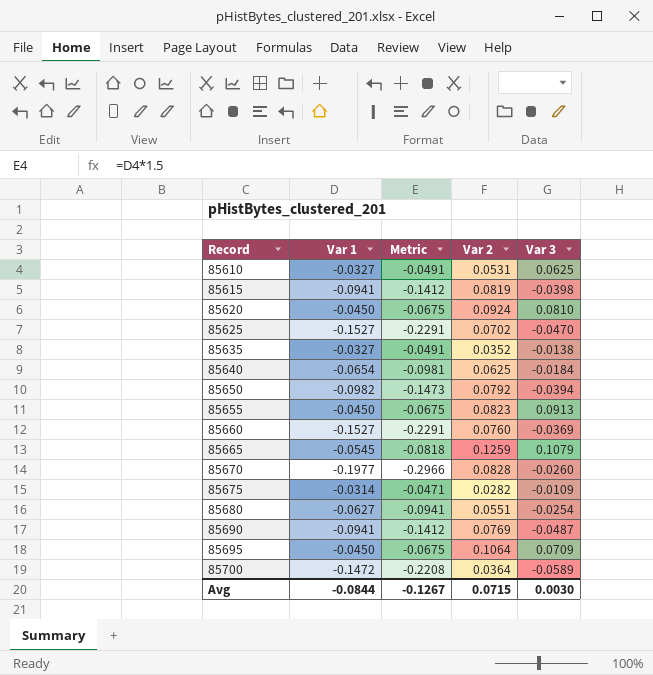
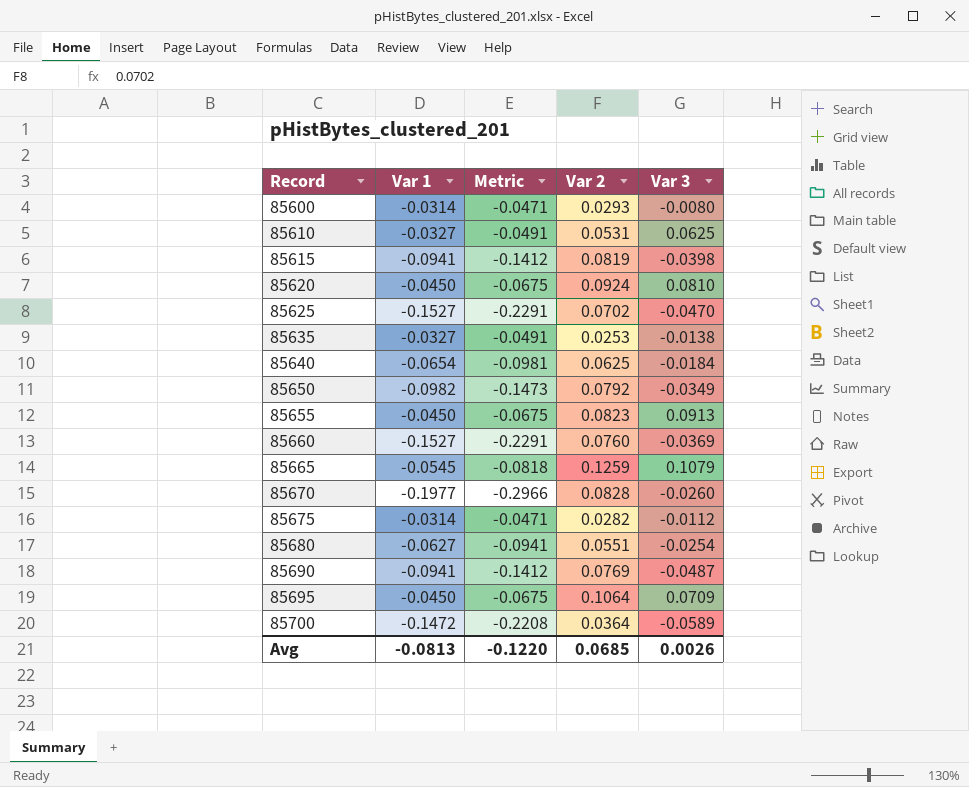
row 85600: none -> -0.0314 | -0.0471 | 0.0293 | -0.0080
85635 | Var 2: 0.0352 -> 0.0253
85650 | Var 3: -0.0394 -> -0.0349
85675 | Var 3: -0.0109 -> -0.0112
Avg | Var 1: -0.0844 -> -0.0813
Avg | Metric: -0.1267 -> -0.1220
Avg | Var 2: 0.0715 -> 0.0685
Avg | Var 3: 0.0030 -> 0.0026

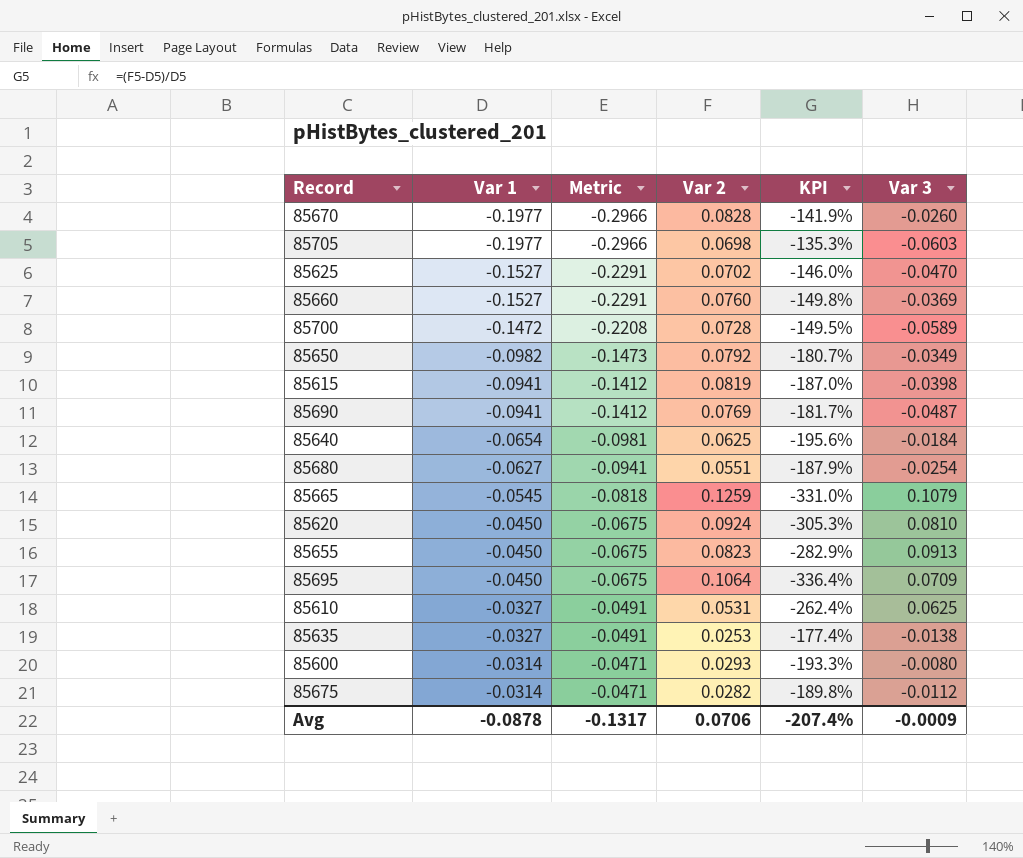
row order: Record ascending -> Var 1 ascending
column KPI | formula: none -> ([Var 2] - [Var 1]) / [Var 1]
row 85705: none -> -0.1977 | -0.2966 | 0.0698 | -135.3% | -0.0603
85700 | Var 2: 0.0364 -> 0.0728
Avg | Var 1: -0.0813 -> -0.0878
Avg | Metric: -0.1220 -> -0.1317
Avg | Var 2: 0.0685 -> 0.0706
Avg | Var 3: 0.0026 -> -0.0009

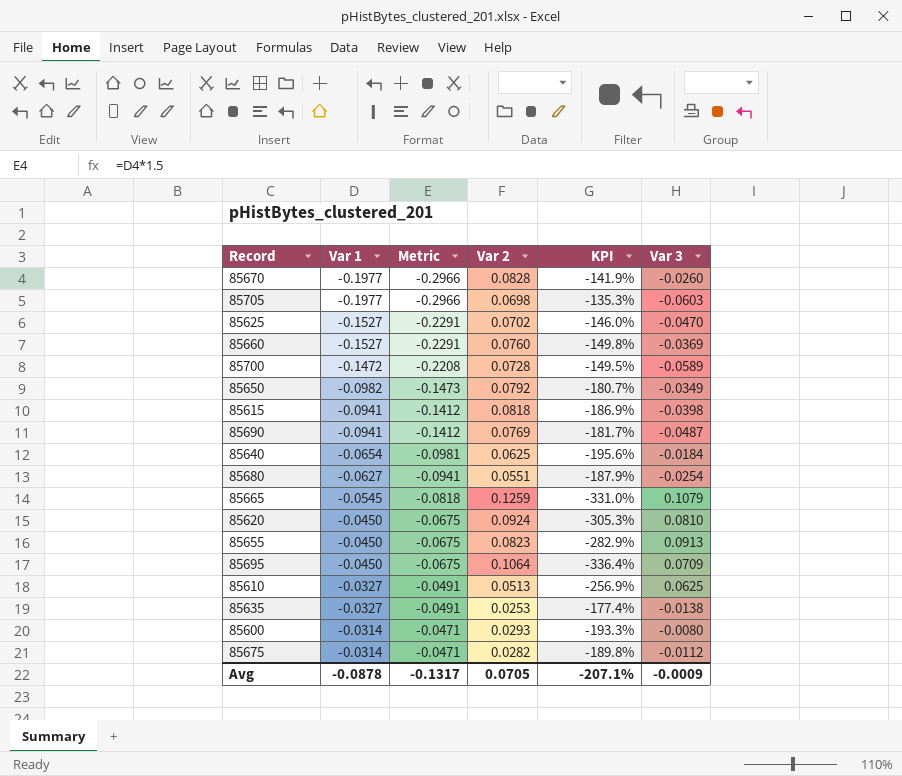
85615 | Var 2: 0.0819 -> 0.0818
85615 | KPI: -187.0% -> -186.9%
85610 | Var 2: 0.0531 -> 0.0513
85610 | KPI: -262.4% -> -256.9%
Avg | Var 2: 0.0706 -> 0.0705
Avg | KPI: -207.4% -> -207.1%

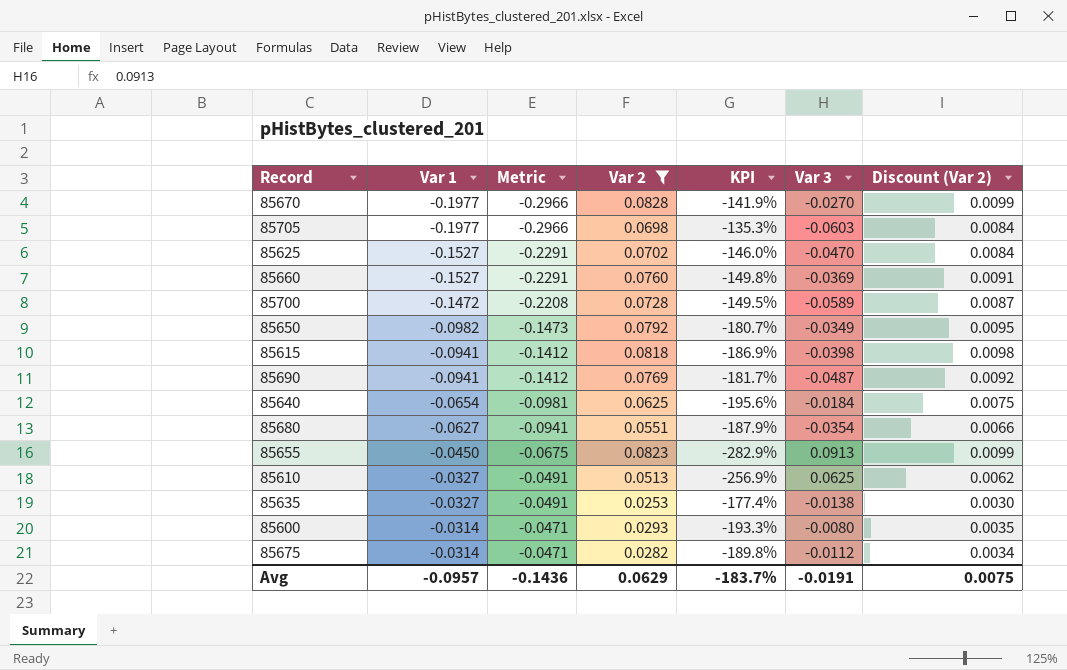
filter: none -> Var 2 <= 0.0828
column Discount (Var 2) | formula: none -> [Var 2] * 0.12
85670 | Var 3: -0.0260 -> -0.0270
85680 | Var 3: -0.0254 -> -0.0354
Avg | Var 1: -0.0878 -> -0.0957
Avg | Metric: -0.1317 -> -0.1436
Avg | Var 2: 0.0705 -> 0.0629
Avg | KPI: -207.1% -> -183.7%
Avg | Var 3: -0.0009 -> -0.0191

